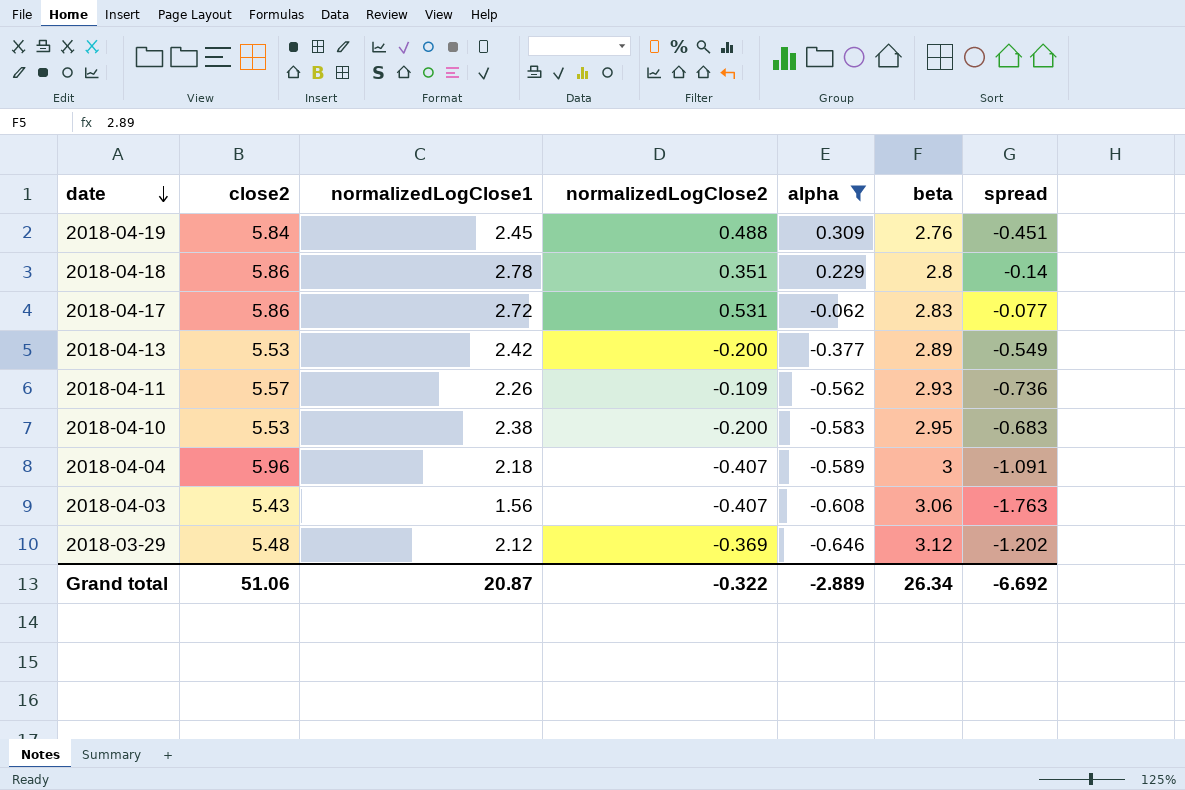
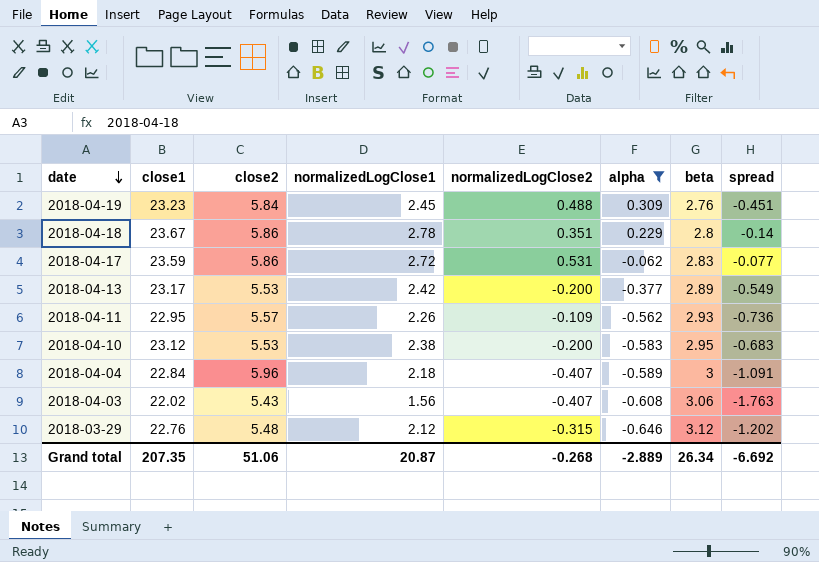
column close1 | position: none -> 2
2018-03-29 | normalizedLogClose2: -0.369 -> -0.315
Grand total | normalizedLogClose2: -0.322 -> -0.268

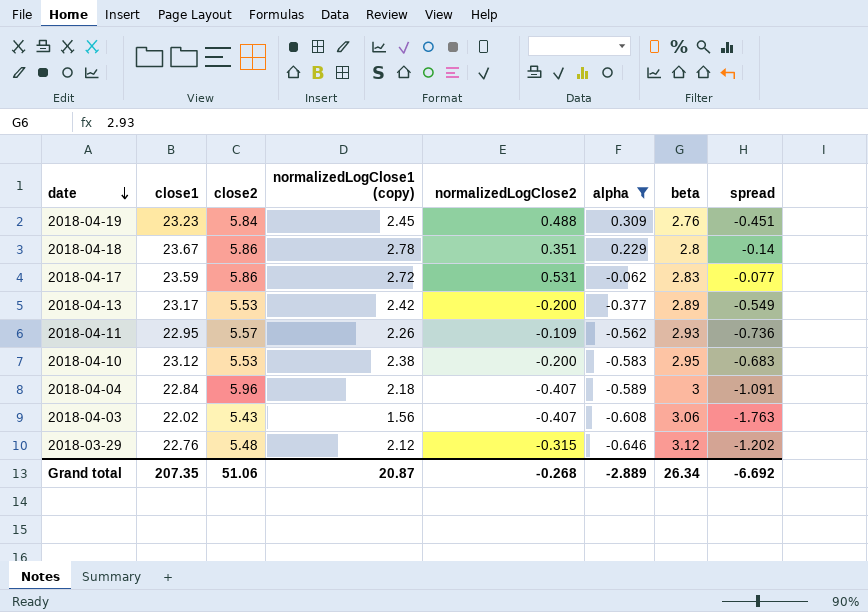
column name: normalizedLogClose1 -> normalizedLogClose1 (copy)

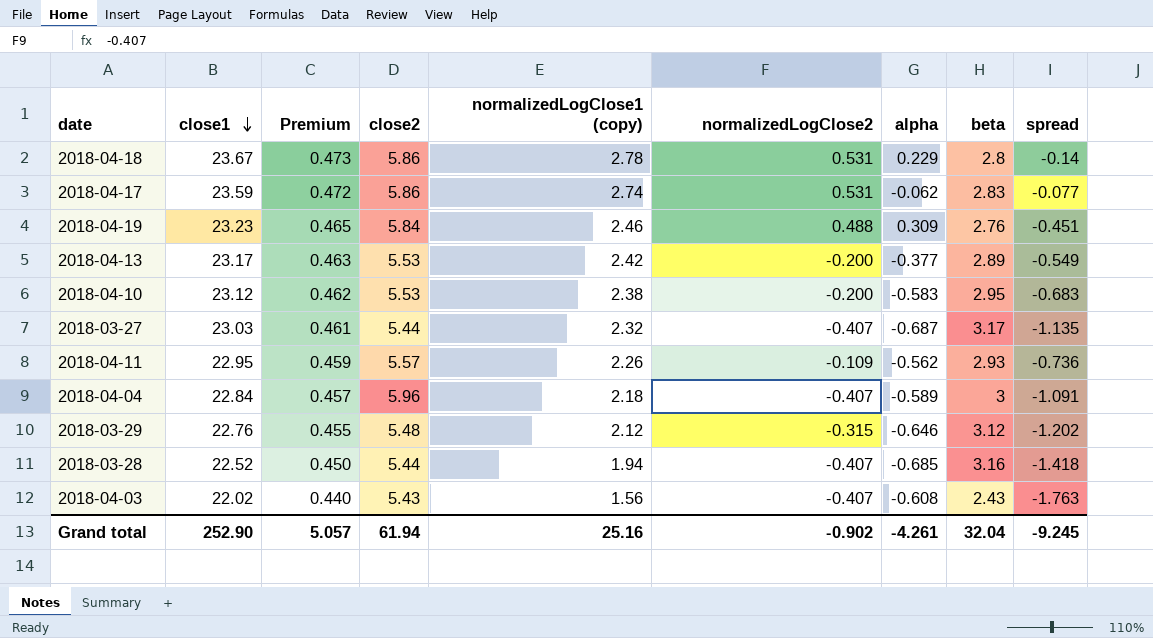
filter: alpha >= -0.646 -> none
row order: date descending -> close1 descending
column Premium | formula: none -> [close1] * 0.02
2018-04-18 | normalizedLogClose2: 0.351 -> 0.531
2018-04-17 | normalizedLogClose1 (copy): 2.72 -> 2.74
2018-04-19 | normalizedLogClose1 (copy): 2.45 -> 2.46
2018-04-03 | beta: 3.06 -> 2.43
Grand total | close1: 207.35 -> 252.90
Grand total | close2: 51.06 -> 61.94
Grand total | normalizedLogClose1 (copy): 20.87 -> 25.16
Grand total | normalizedLogClose2: -0.268 -> -0.902
Grand total | alpha: -2.889 -> -4.261
Grand total | beta: 26.34 -> 32.04
Grand total | spread: -6.692 -> -9.245

